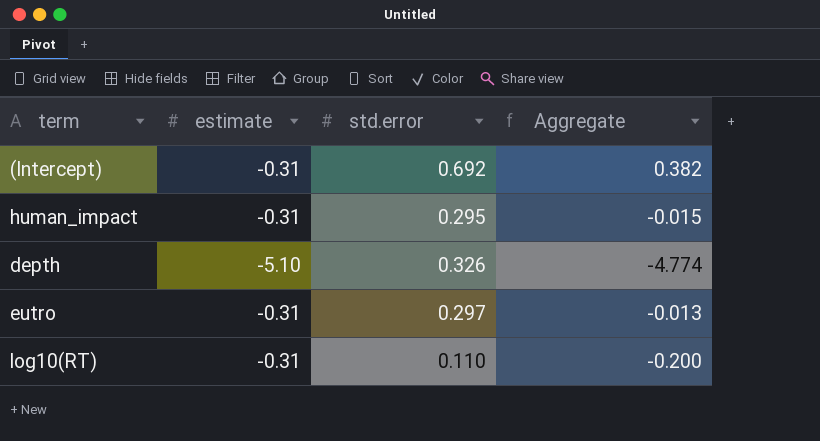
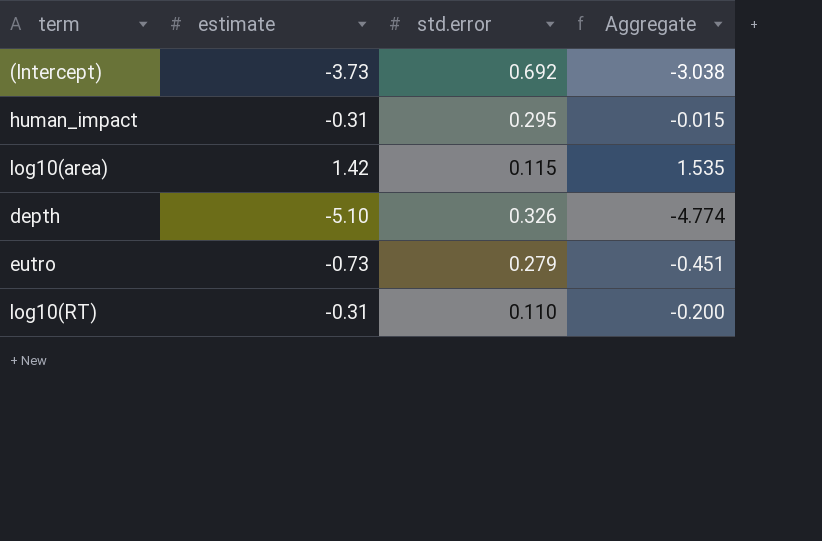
(Intercept) | estimate: -0.31 -> -3.73
(Intercept) | Aggregate: 0.382 -> -3.038
row log10(area): none -> 1.42 | 0.115 | 1.535
eutro | estimate: -0.31 -> -0.73
eutro | std.error: 0.297 -> 0.279
eutro | Aggregate: -0.013 -> -0.451

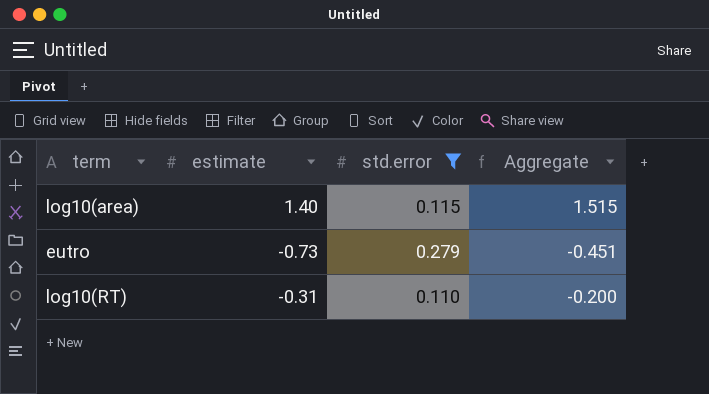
filter: none -> std.error <= 0.279
log10(area) | estimate: 1.42 -> 1.40
log10(area) | Aggregate: 1.535 -> 1.515

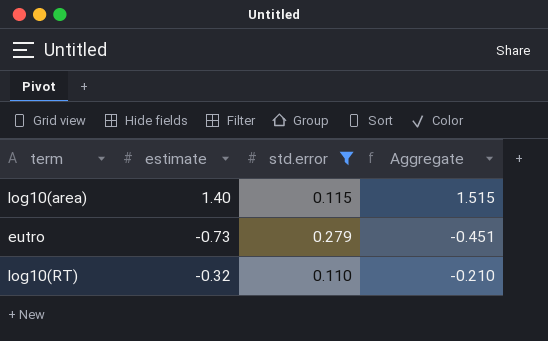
log10(RT) | estimate: -0.31 -> -0.32
log10(RT) | Aggregate: -0.200 -> -0.210

